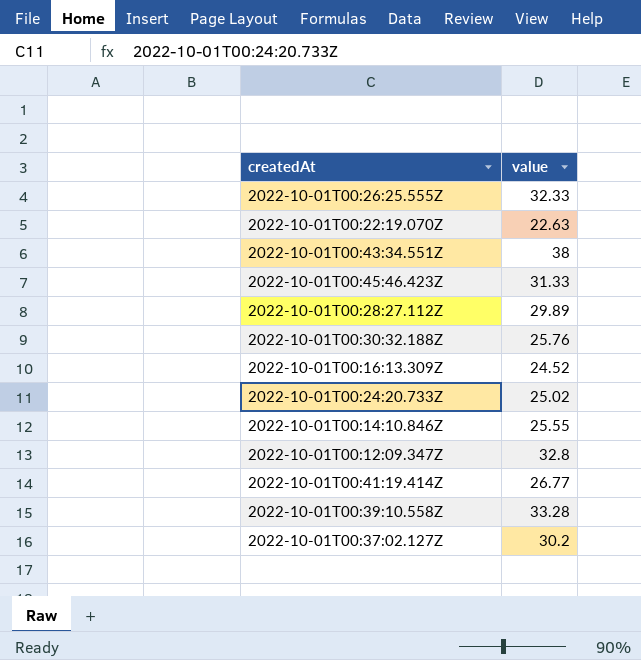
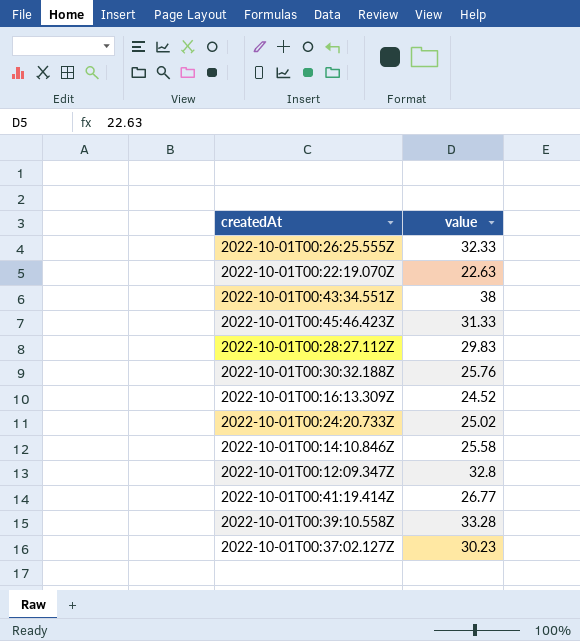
2022-10-01T00:28:27.112Z | value: 29.89 -> 29.83
2022-10-01T00:14:10.846Z | value: 25.55 -> 25.58
2022-10-01T00:37:02.127Z | value: 30.2 -> 30.23

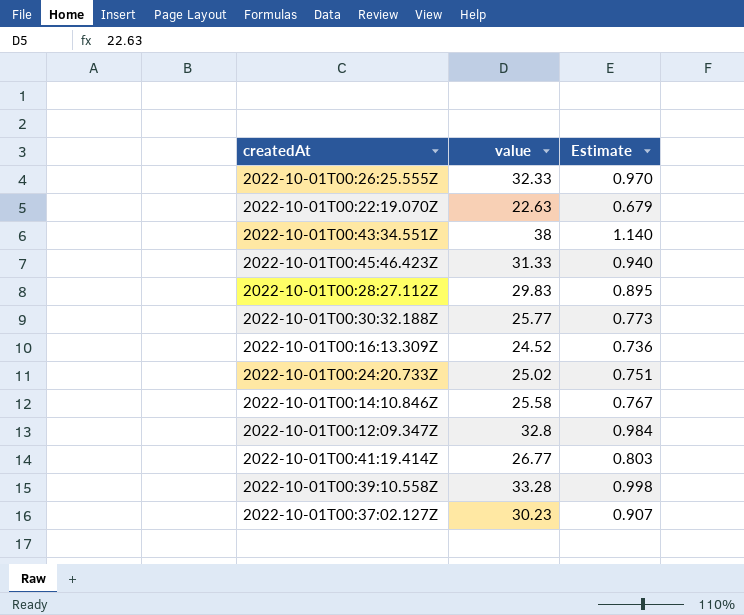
column Estimate | formula: none -> [value] * 0.03
2022-10-01T00:30:32.188Z | value: 25.76 -> 25.77

